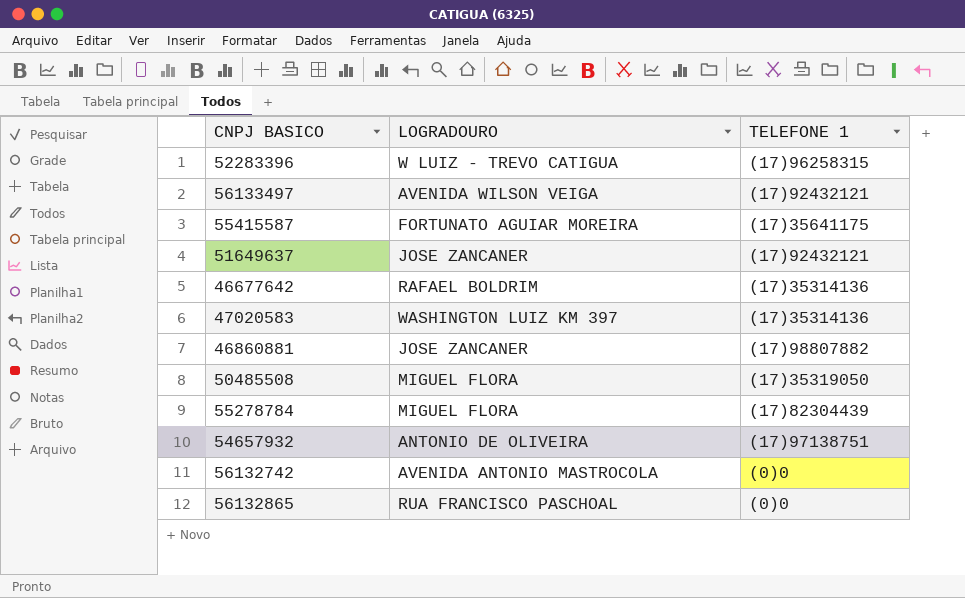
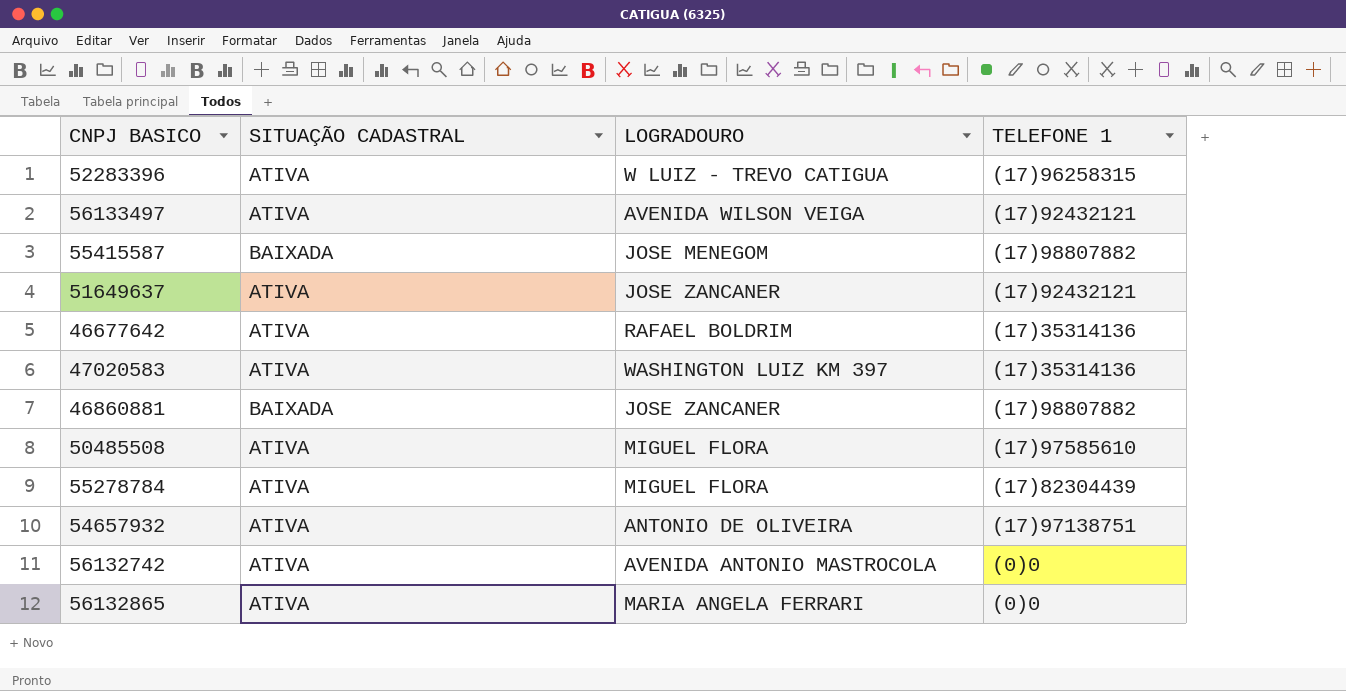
column SITUAÇÃO CADASTRAL | position: none -> 2
55415587 | LOGRADOURO: FORTUNATO AGUIAR MOREIRA -> JOSE MENEGOM
55415587 | TELEFONE 1: (17)35641175 -> (17)98807882
50485508 | TELEFONE 1: (17)35319050 -> (17)97585610
56132865 | LOGRADOURO: RUA FRANCISCO PASCHOAL -> MARIA ANGELA FERRARI

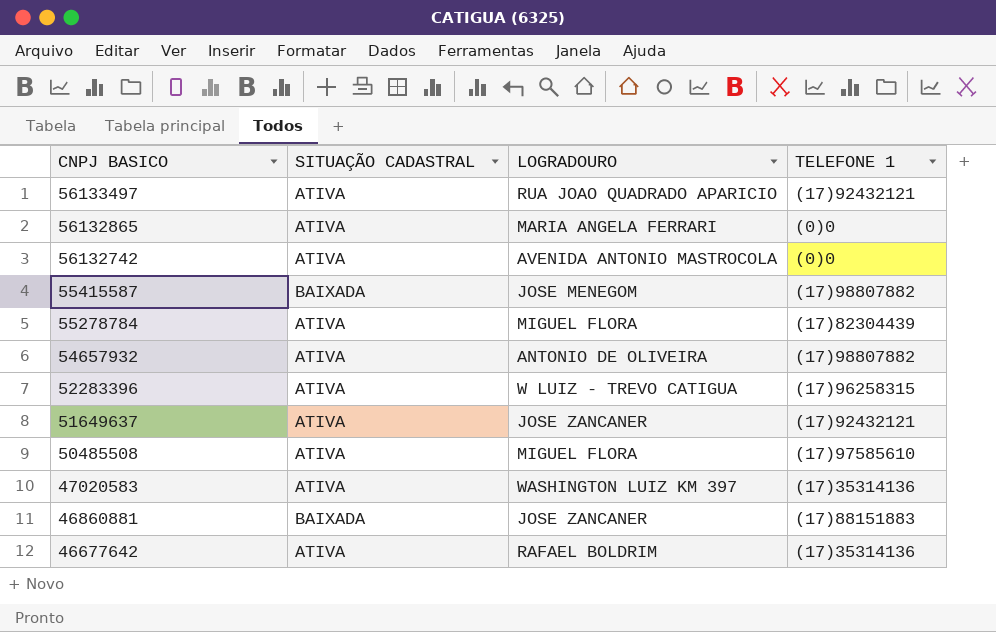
row order: none -> CNPJ BASICO descending
56133497 | LOGRADOURO: AVENIDA WILSON VEIGA -> RUA JOAO QUADRADO APARICIO
54657932 | TELEFONE 1: (17)97138751 -> (17)98807882
46860881 | TELEFONE 1: (17)98807882 -> (17)88151883

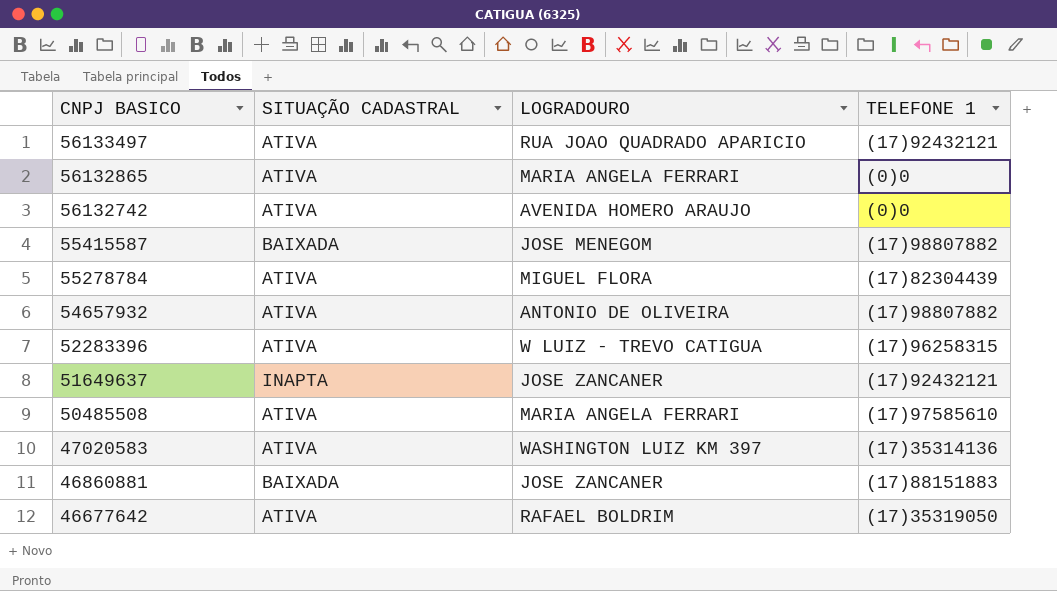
56132742 | LOGRADOURO: AVENIDA ANTONIO MASTROCOLA -> AVENIDA HOMERO ARAUJO
51649637 | SITUAÇÃO CADASTRAL: ATIVA -> INAPTA
50485508 | LOGRADOURO: MIGUEL FLORA -> MARIA ANGELA FERRARI
46677642 | TELEFONE 1: (17)35314136 -> (17)35319050

